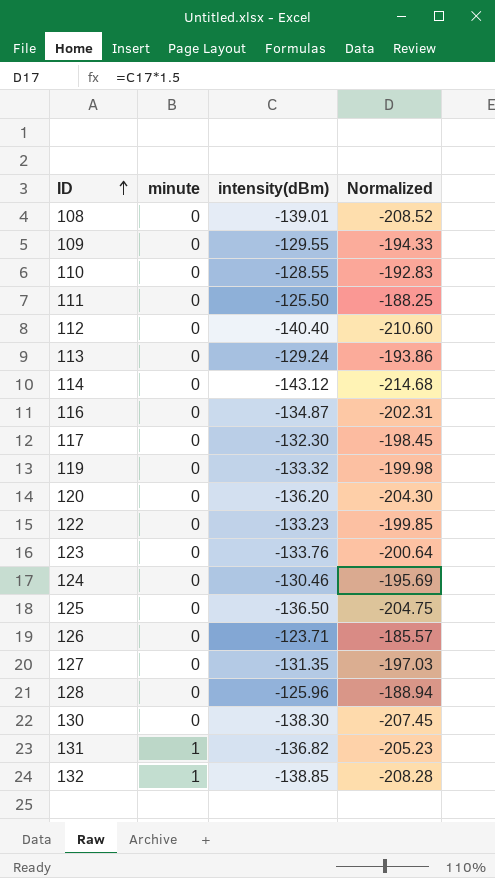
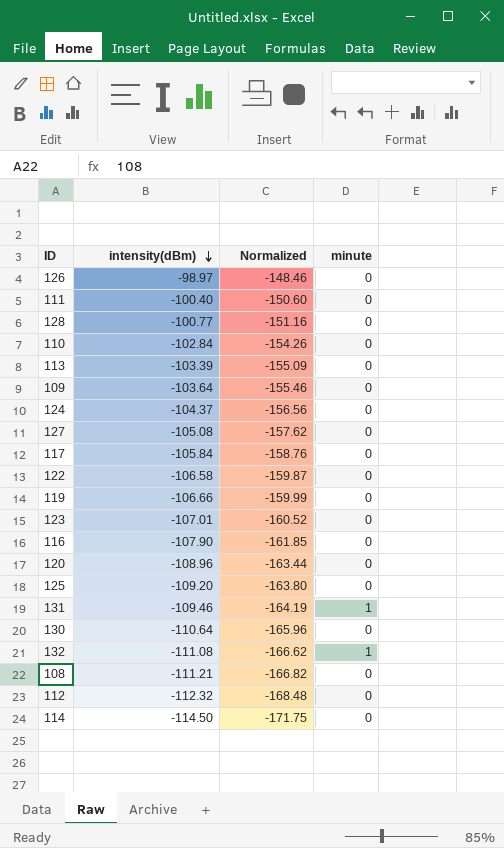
row order: ID ascending -> intensity(dBm) descending
column minute | position: 2 -> 4
126 | intensity(dBm): -123.71 -> -98.97
126 | Normalized: -185.57 -> -148.46
111 | intensity(dBm): -125.50 -> -100.40
111 | Normalized: -188.25 -> -150.60
128 | intensity(dBm): -125.96 -> -100.77
128 | Normalized: -188.94 -> -151.16
110 | intensity(dBm): -128.55 -> -102.84
110 | Normalized: -192.83 -> -154.26
113 | intensity(dBm): -129.24 -> -103.39
113 | Normalized: -193.86 -> -155.09
109 | intensity(dBm): -129.55 -> -103.64
109 | Normalized: -194.33 -> -155.46
124 | intensity(dBm): -130.46 -> -104.37
124 | Normalized: -195.69 -> -156.56
127 | intensity(dBm): -131.35 -> -105.08
127 | Normalized: -197.03 -> -157.62
117 | intensity(dBm): -132.30 -> -105.84
117 | Normalized: -198.45 -> -158.76
122 | intensity(dBm): -133.23 -> -106.58
122 | Normalized: -199.85 -> -159.87
119 | intensity(dBm): -133.32 -> -106.66
119 | Normalized: -199.98 -> -159.99
123 | intensity(dBm): -133.76 -> -107.01
123 | Normalized: -200.64 -> -160.52
116 | intensity(dBm): -134.87 -> -107.90
116 | Normalized: -202.31 -> -161.85
120 | intensity(dBm): -136.20 -> -108.96
120 | Normalized: -204.30 -> -163.44
125 | intensity(dBm): -136.50 -> -109.20
125 | Normalized: -204.75 -> -163.80
131 | intensity(dBm): -136.82 -> -109.46
131 | Normalized: -205.23 -> -164.19
130 | intensity(dBm): -138.30 -> -110.64
130 | Normalized: -207.45 -> -165.96
132 | intensity(dBm): -138.85 -> -111.08
132 | Normalized: -208.28 -> -166.62
108 | intensity(dBm): -139.01 -> -111.21
108 | Normalized: -208.52 -> -166.82
112 | intensity(dBm): -140.40 -> -112.32
112 | Normalized: -210.60 -> -168.48
114 | intensity(dBm): -143.12 -> -114.50
114 | Normalized: -214.68 -> -171.75

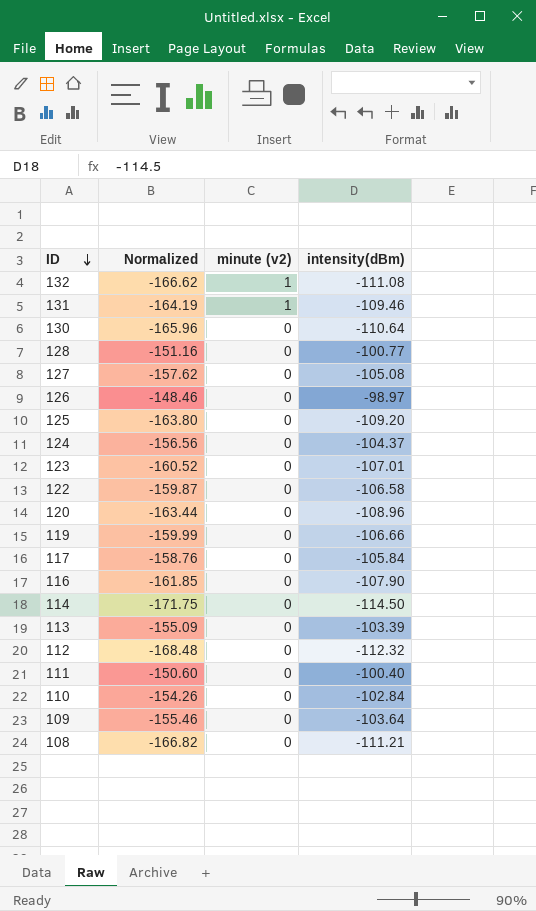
row order: intensity(dBm) descending -> ID descending
column name: minute -> minute (v2)
column intensity(dBm) | position: 2 -> 4

